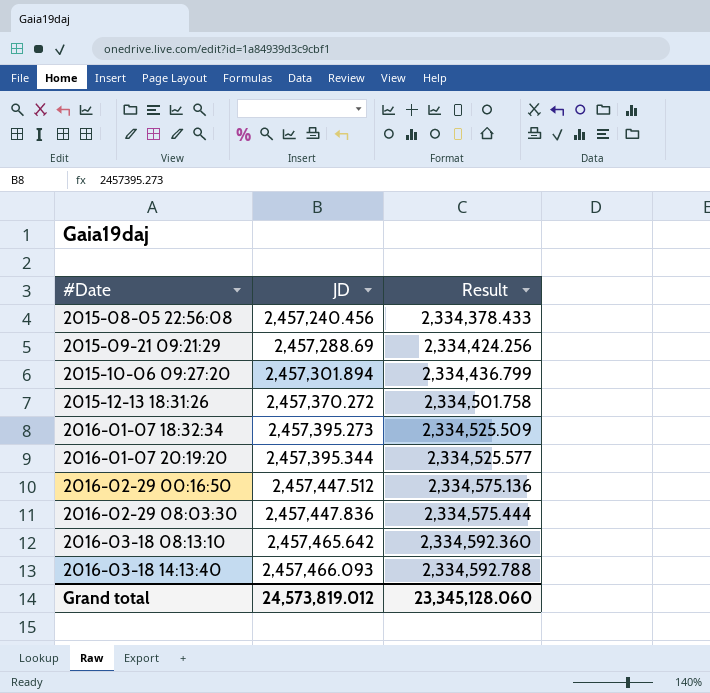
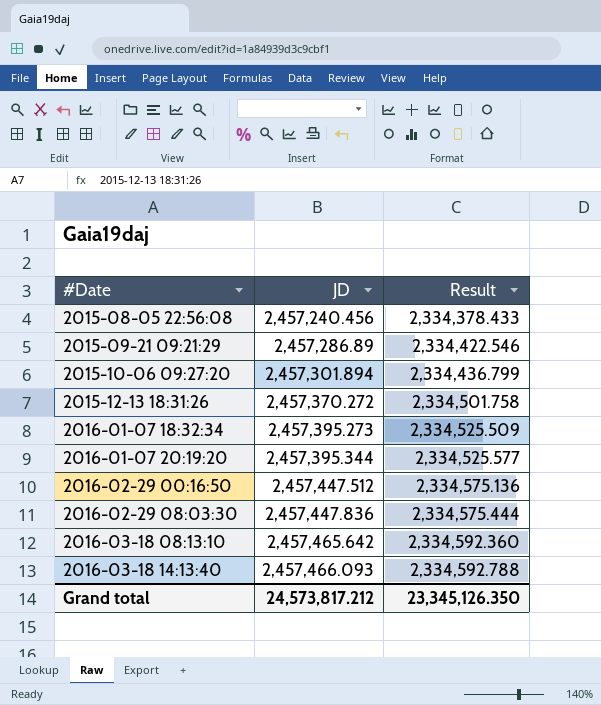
2015-09-21 09:21:29 | JD: 2,457,288.69 -> 2,457,286.89
2015-09-21 09:21:29 | Result: 2,334,424.256 -> 2,334,422.546
Grand total | JD: 24,573,819.012 -> 24,573,817.212
Grand total | Result: 23,345,128.060 -> 23,345,126.350

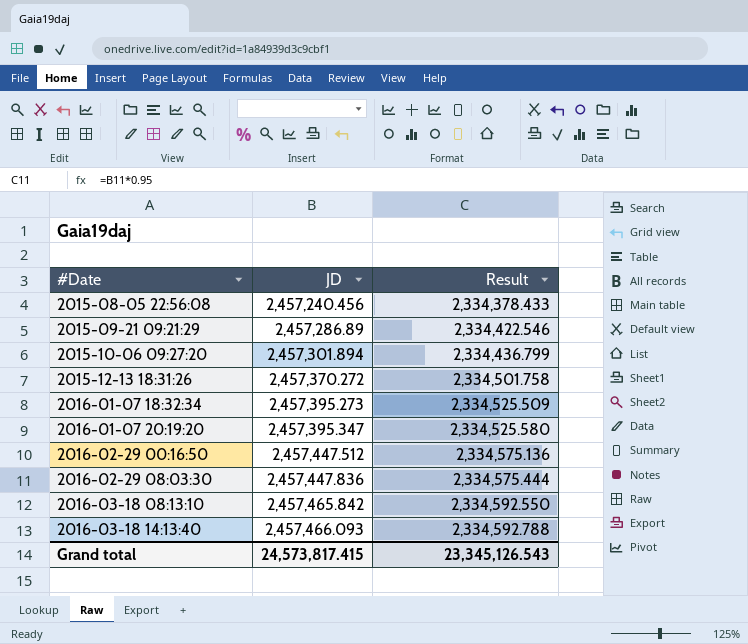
2016-01-07 20:19:20 | JD: 2,457,395.344 -> 2,457,395.347
2016-01-07 20:19:20 | Result: 2,334,525.577 -> 2,334,525.580
2016-03-18 08:13:10 | JD: 2,457,465.642 -> 2,457,465.842
2016-03-18 08:13:10 | Result: 2,334,592.360 -> 2,334,592.550
Grand total | JD: 24,573,817.212 -> 24,573,817.415
Grand total | Result: 23,345,126.350 -> 23,345,126.543

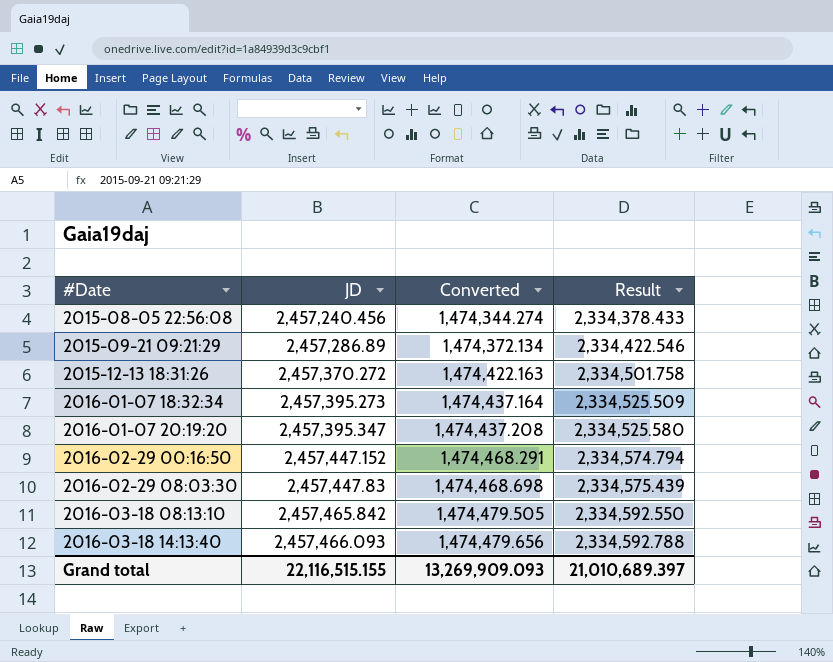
column Converted | formula: none -> [JD] * 0.6
row 2015-10-06 09:27:20: 2,457,301.894 | 2,334,436.799 -> none
2016-02-29 00:16:50 | JD: 2,457,447.512 -> 2,457,447.152
2016-02-29 00:16:50 | Result: 2,334,575.136 -> 2,334,574.794
2016-02-29 08:03:30 | JD: 2,457,447.836 -> 2,457,447.83
2016-02-29 08:03:30 | Result: 2,334,575.444 -> 2,334,575.439
Grand total | JD: 24,573,817.415 -> 22,116,515.155
Grand total | Result: 23,345,126.543 -> 21,010,689.397

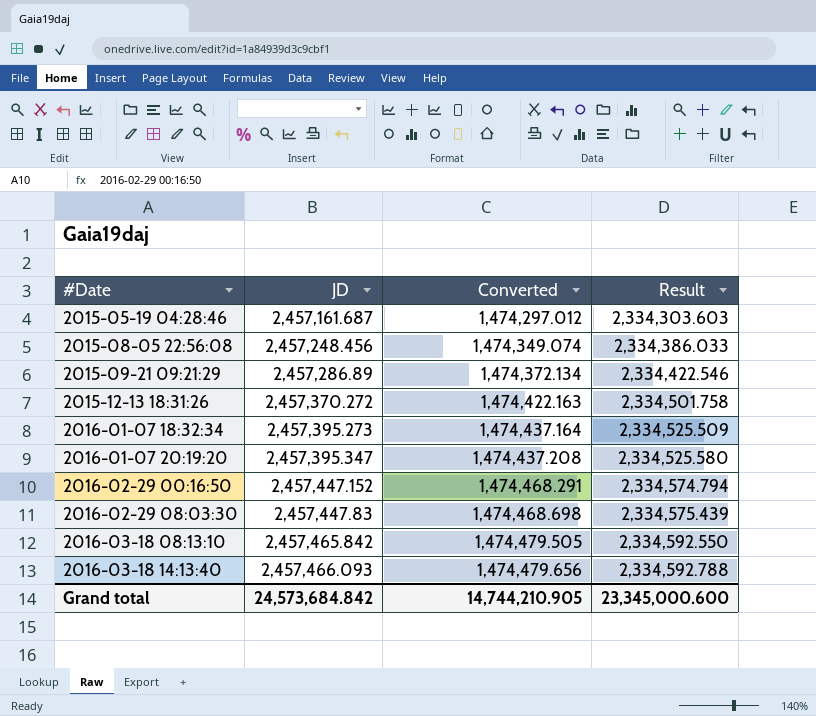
row 2015-05-19 04:28:46: none -> 2,457,161.687 | 1,474,297.012 | 2,334,303.603
2015-08-05 22:56:08 | JD: 2,457,240.456 -> 2,457,248.456
2015-08-05 22:56:08 | Converted: 1,474,344.274 -> 1,474,349.074
2015-08-05 22:56:08 | Result: 2,334,378.433 -> 2,334,386.033
Grand total | JD: 22,116,515.155 -> 24,573,684.842
Grand total | Converted: 13,269,909.093 -> 14,744,210.905
Grand total | Result: 21,010,689.397 -> 23,345,000.600

